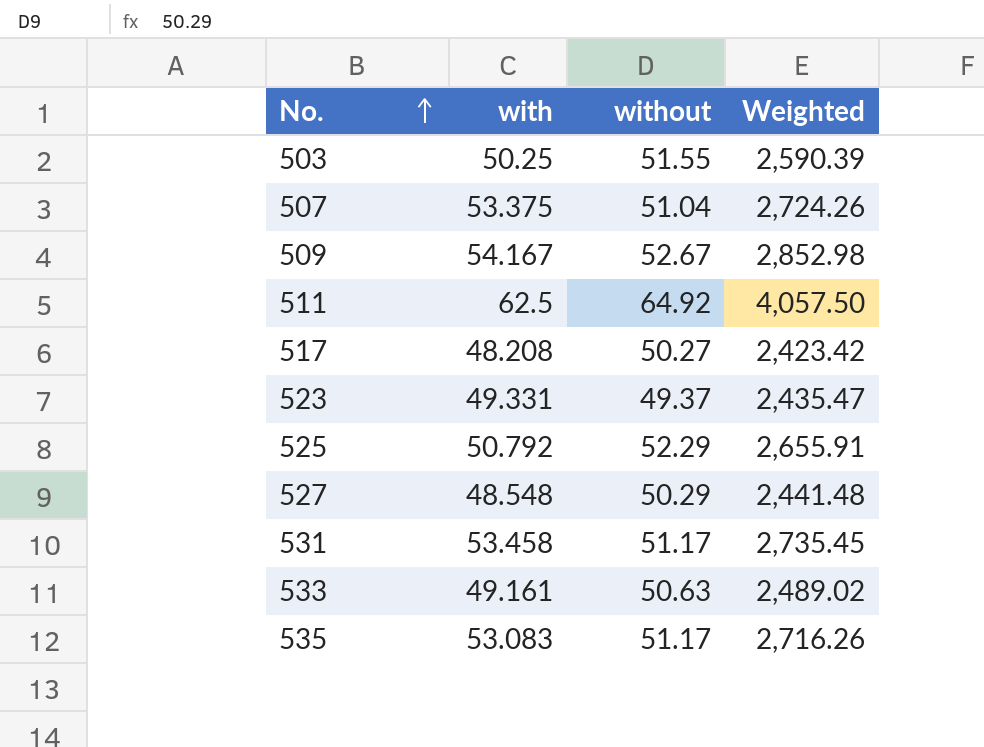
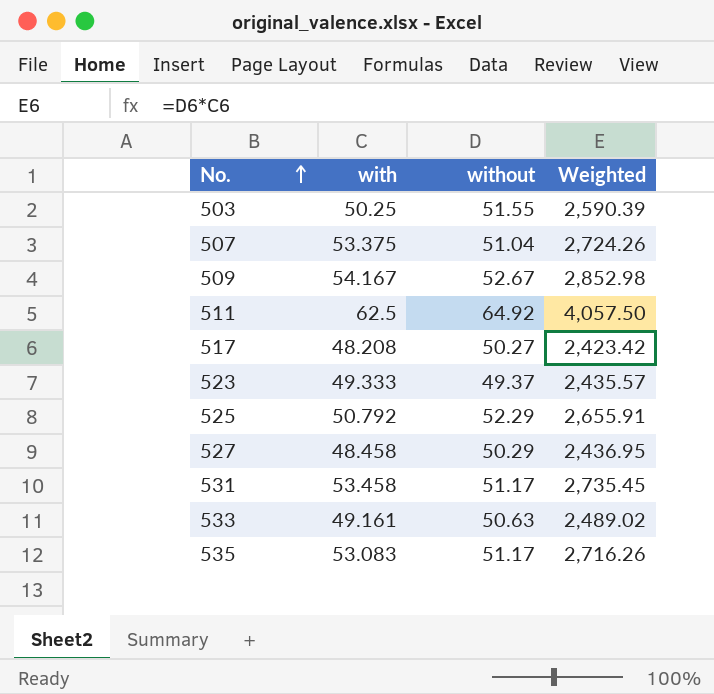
523 | with: 49.331 -> 49.333
523 | Weighted: 2,435.47 -> 2,435.57
527 | with: 48.548 -> 48.458
527 | Weighted: 2,441.48 -> 2,436.95

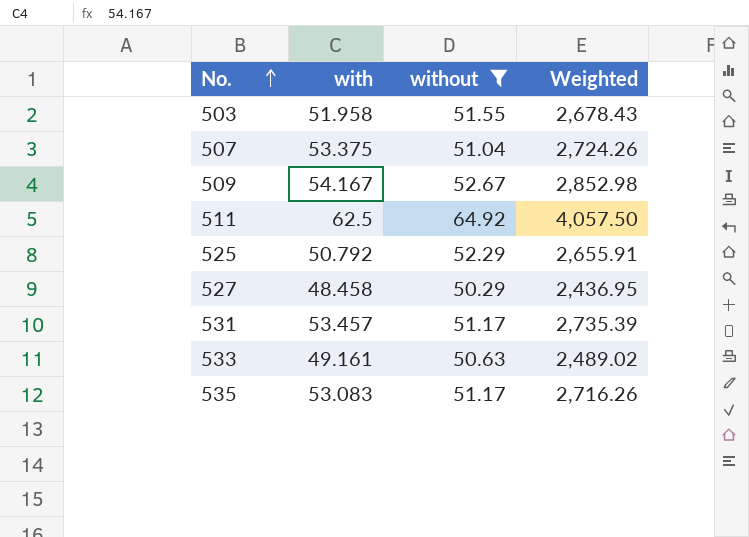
filter: none -> without >= 50.29
503 | with: 50.25 -> 51.958
503 | Weighted: 2,590.39 -> 2,678.43
531 | with: 53.458 -> 53.457
531 | Weighted: 2,735.45 -> 2,735.39

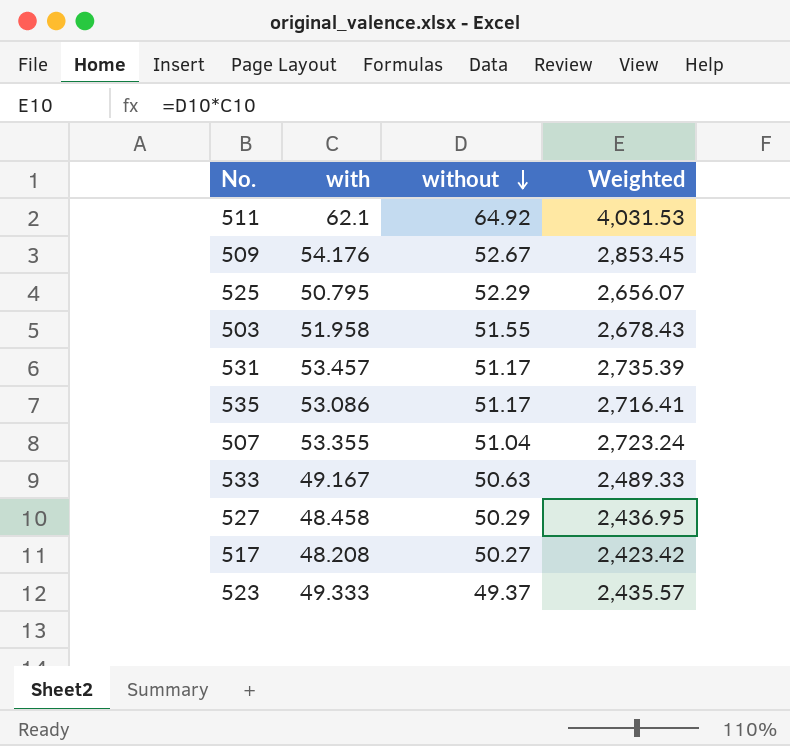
filter: without >= 50.29 -> none
row order: No. ascending -> without descending
511 | with: 62.5 -> 62.1
511 | Weighted: 4,057.50 -> 4,031.53
509 | with: 54.167 -> 54.176
509 | Weighted: 2,852.98 -> 2,853.45
525 | with: 50.792 -> 50.795
525 | Weighted: 2,655.91 -> 2,656.07
535 | with: 53.083 -> 53.086
535 | Weighted: 2,716.26 -> 2,716.41
507 | with: 53.375 -> 53.355
507 | Weighted: 2,724.26 -> 2,723.24
533 | with: 49.161 -> 49.167
533 | Weighted: 2,489.02 -> 2,489.33

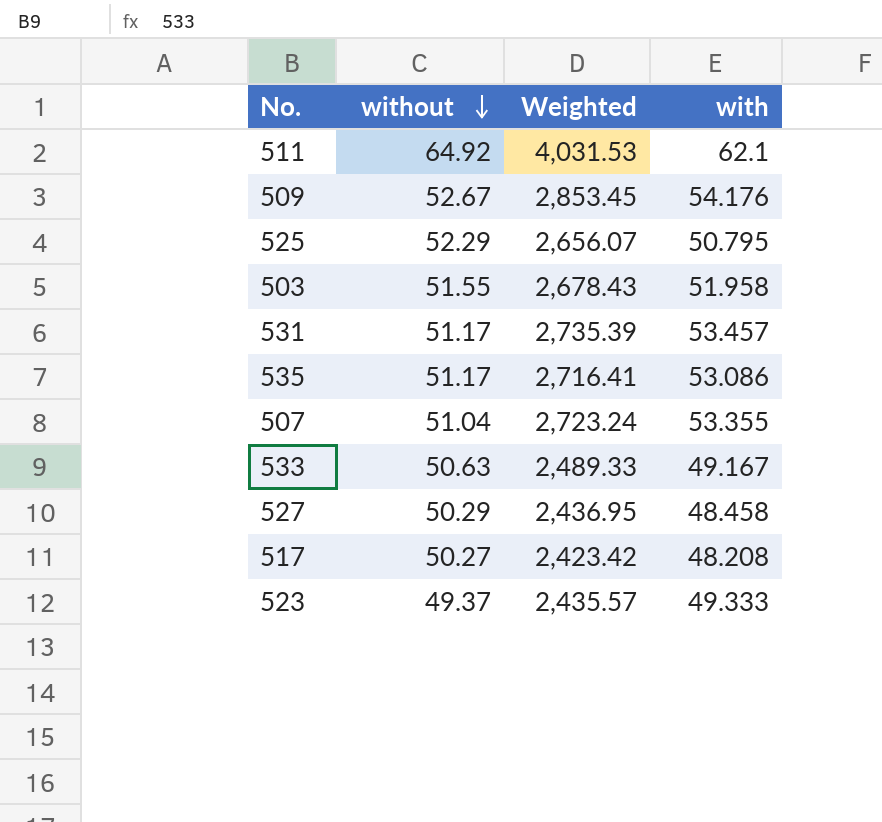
column with | position: 2 -> 4

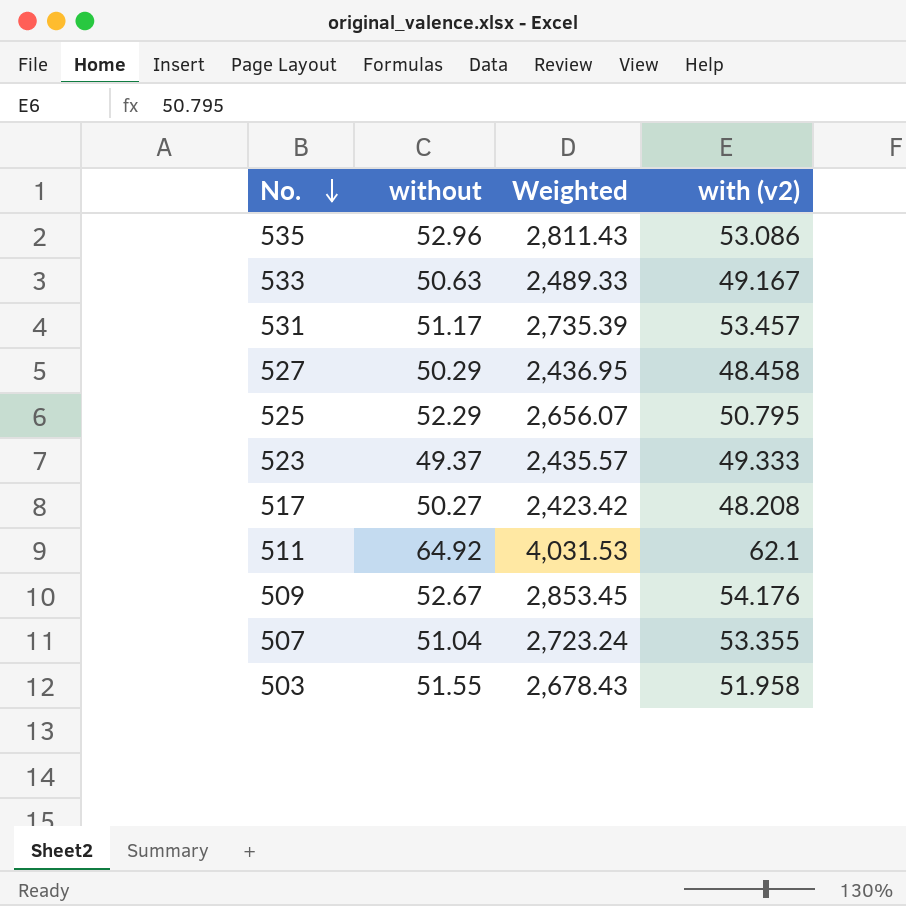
row order: without descending -> No. descending
column name: with -> with (v2)
535 | without: 51.17 -> 52.96
535 | Weighted: 2,716.41 -> 2,811.43

